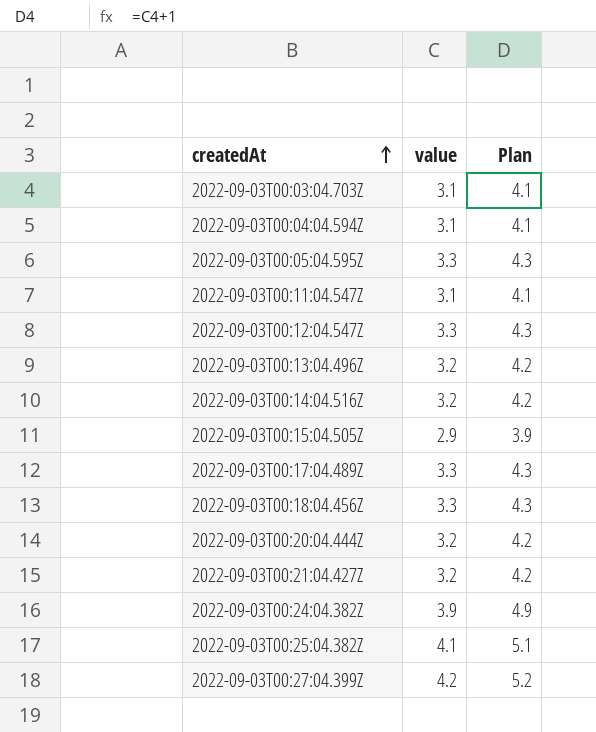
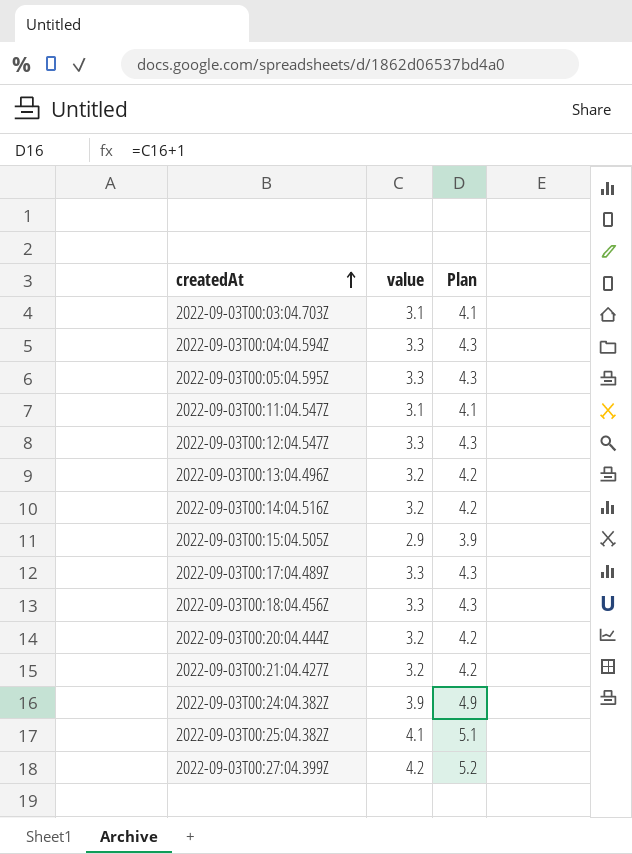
2022-09-03T00:04:04.594Z | value: 3.1 -> 3.3
2022-09-03T00:04:04.594Z | Plan: 4.1 -> 4.3

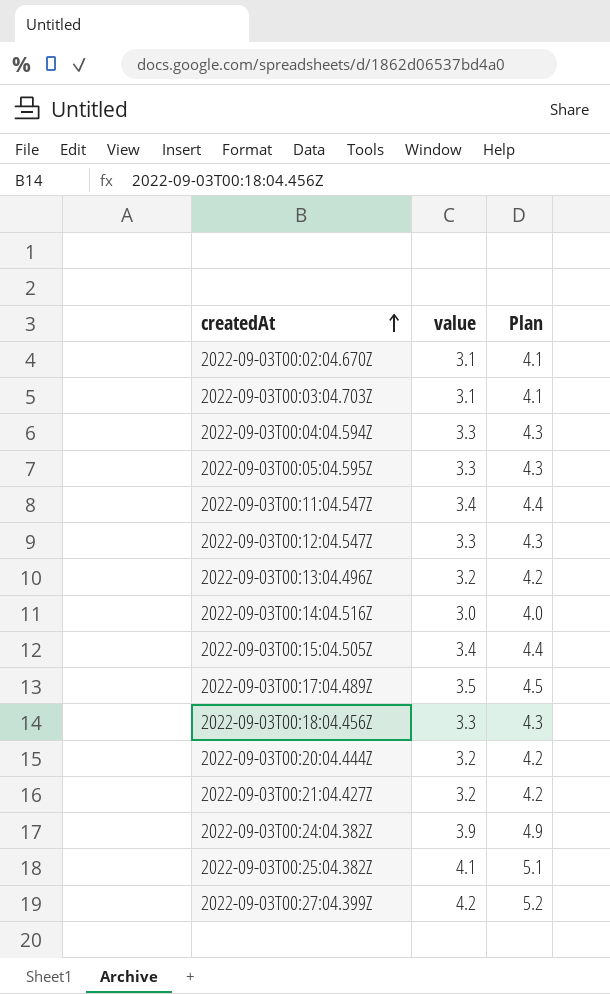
row 2022-09-03T00:02:04.670Z: none -> 3.1 | 4.1
2022-09-03T00:11:04.547Z | value: 3.1 -> 3.4
2022-09-03T00:11:04.547Z | Plan: 4.1 -> 4.4
2022-09-03T00:14:04.516Z | value: 3.2 -> 3.0
2022-09-03T00:14:04.516Z | Plan: 4.2 -> 4.0
2022-09-03T00:15:04.505Z | value: 2.9 -> 3.4
2022-09-03T00:15:04.505Z | Plan: 3.9 -> 4.4
2022-09-03T00:17:04.489Z | value: 3.3 -> 3.5
2022-09-03T00:17:04.489Z | Plan: 4.3 -> 4.5

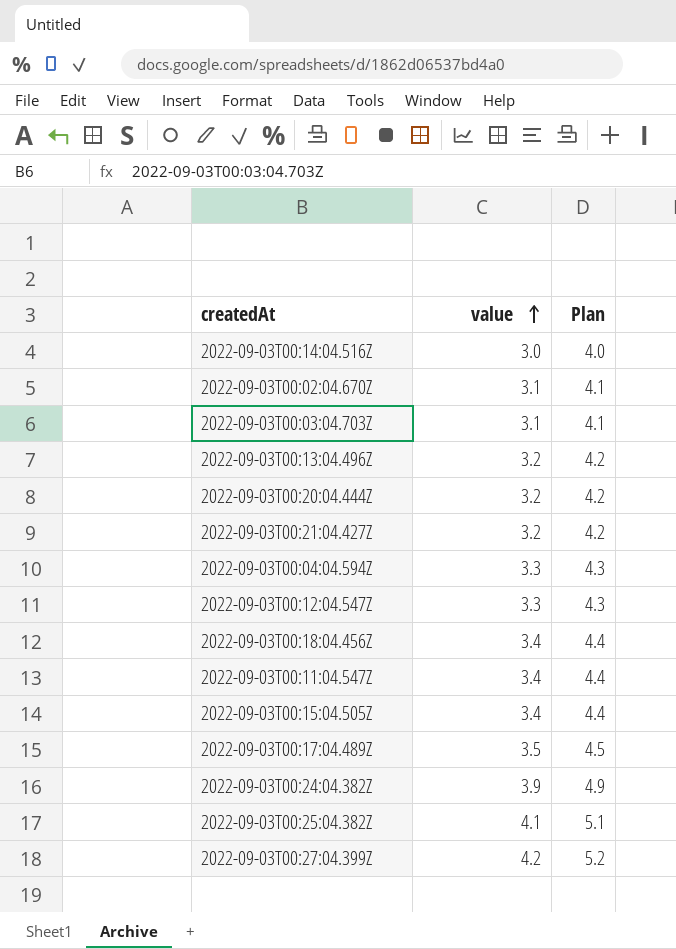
row order: createdAt ascending -> value ascending
row 2022-09-03T00:05:04.595Z: 3.3 | 4.3 -> none
2022-09-03T00:18:04.456Z | value: 3.3 -> 3.4
2022-09-03T00:18:04.456Z | Plan: 4.3 -> 4.4

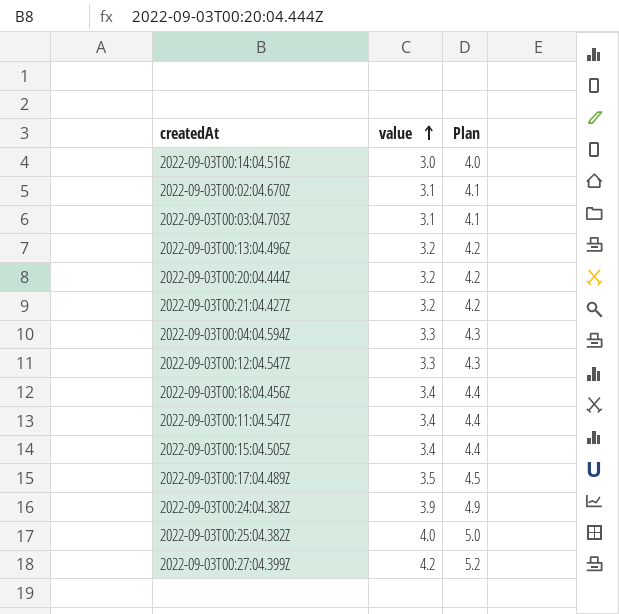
2022-09-03T00:25:04.382Z | value: 4.1 -> 4.0
2022-09-03T00:25:04.382Z | Plan: 5.1 -> 5.0

